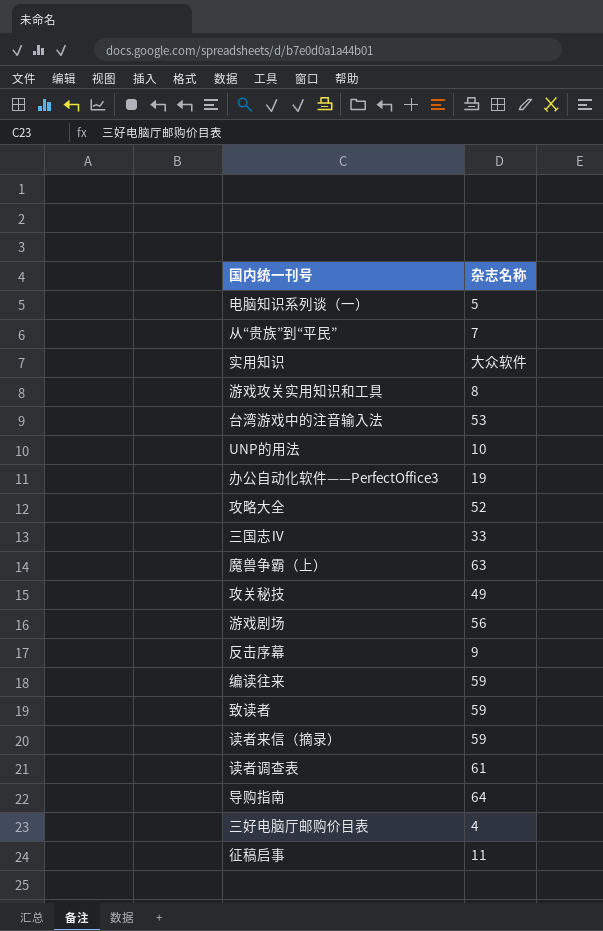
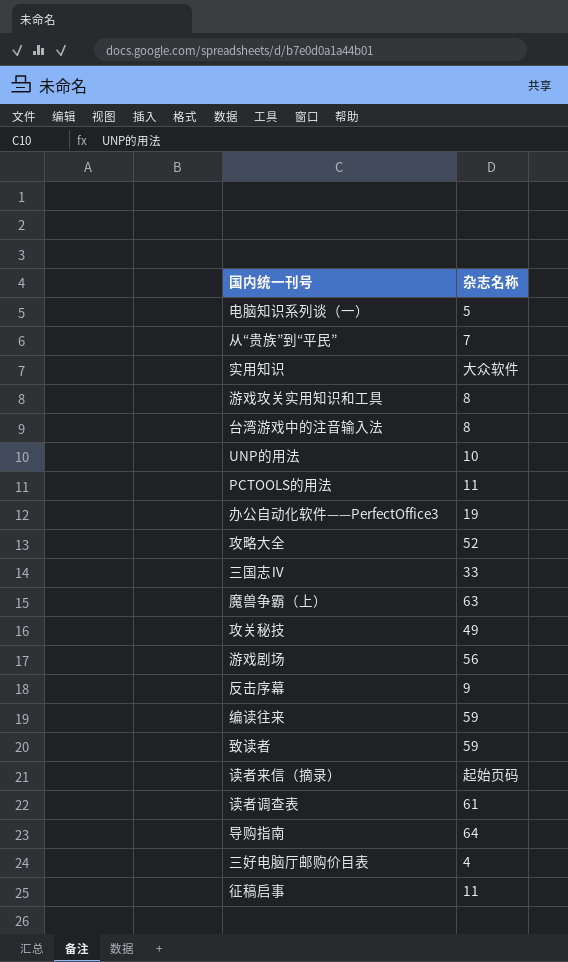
台湾游戏中的注音输入法 | 杂志名称: 53 -> 8
row PCTOOLS的用法: none -> 11
读者来信（摘录） | 杂志名称: 59 -> 起始页码

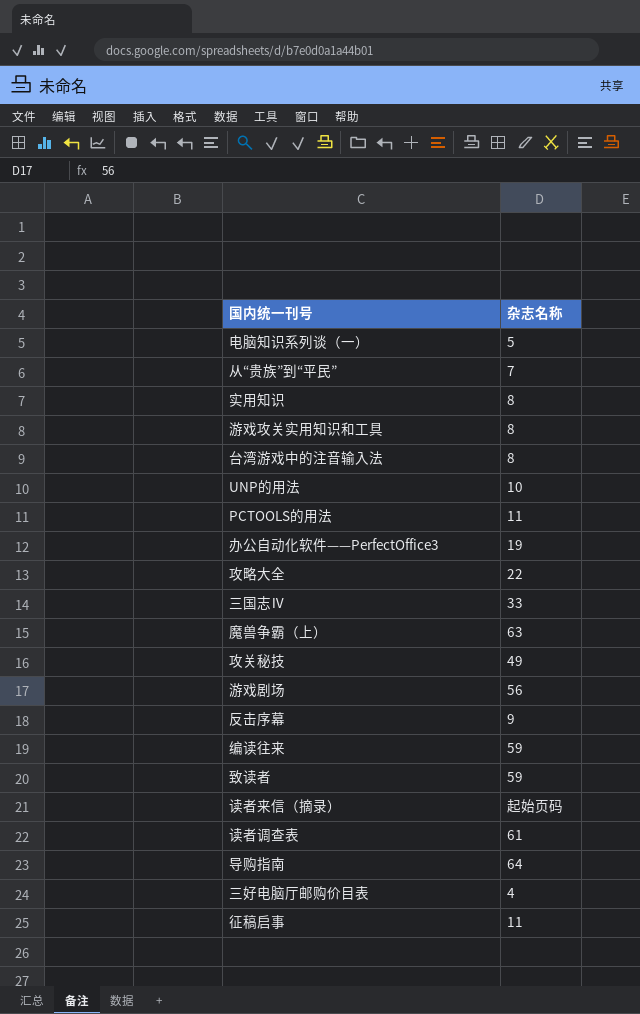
实用知识 | 杂志名称: 大众软件 -> 8
攻略大全 | 杂志名称: 52 -> 22

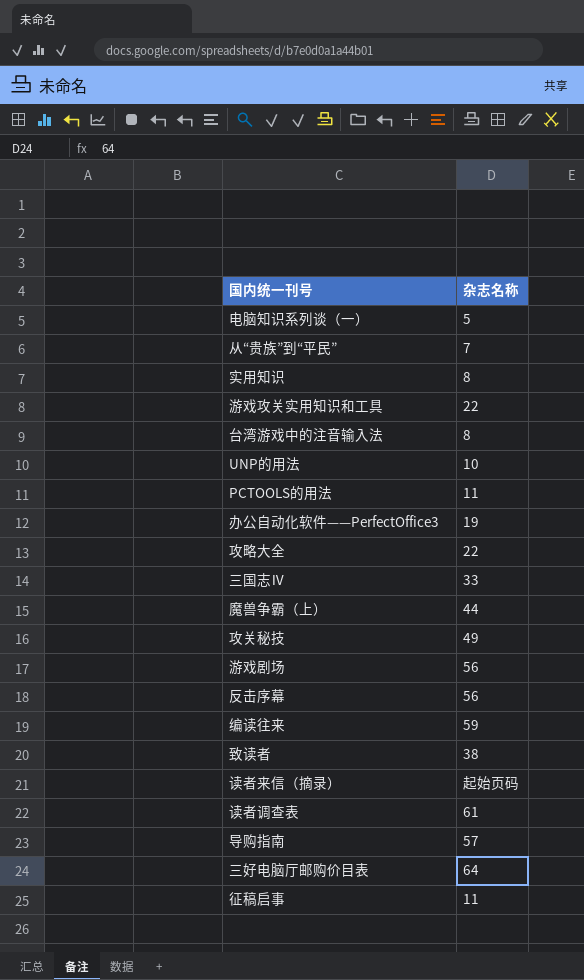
游戏攻关实用知识和工具 | 杂志名称: 8 -> 22
魔兽争霸（上） | 杂志名称: 63 -> 44
反击序幕 | 杂志名称: 9 -> 56
致读者 | 杂志名称: 59 -> 38
导购指南 | 杂志名称: 64 -> 57
三好电脑厅邮购价目表 | 杂志名称: 4 -> 64

